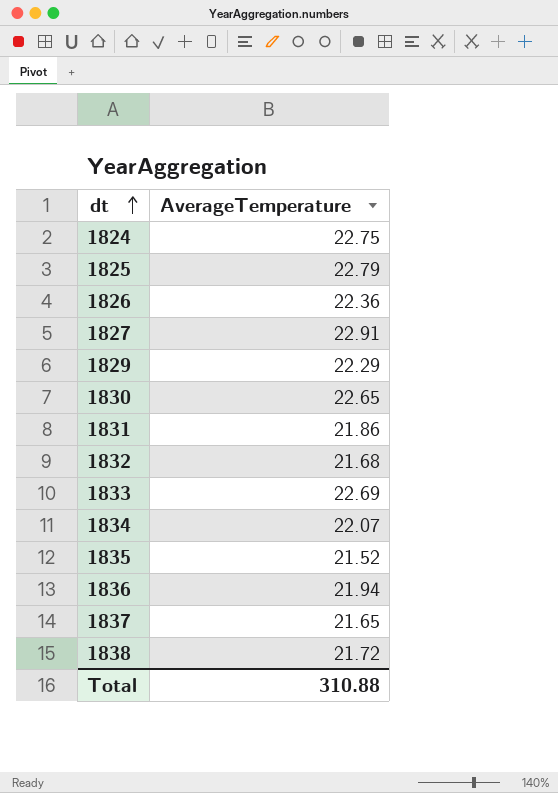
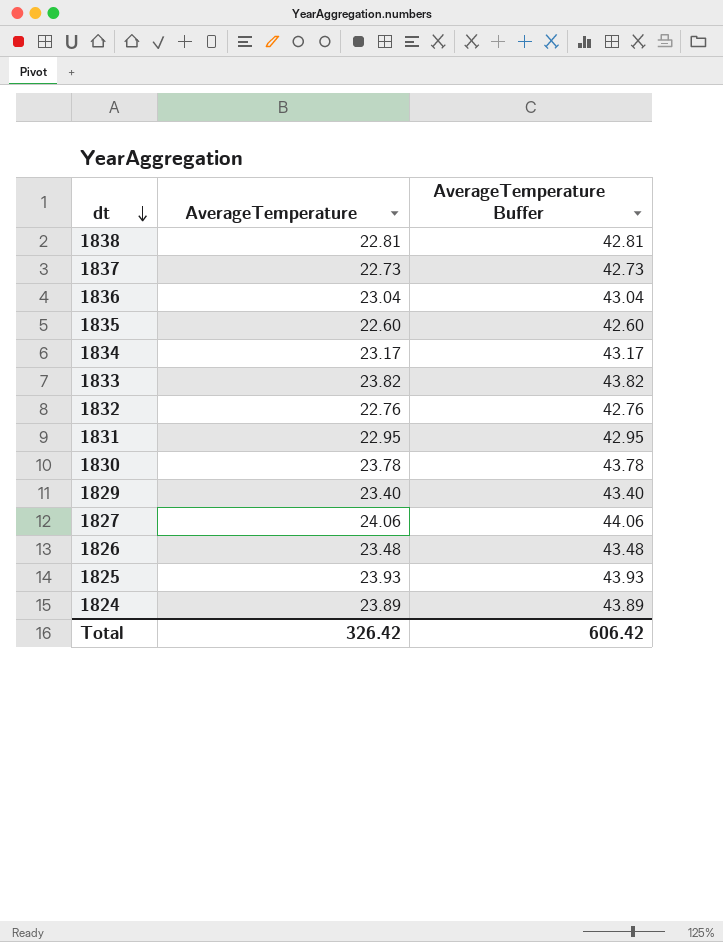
row order: dt ascending -> dt descending
column AverageTemperature Buffer | formula: none -> [AverageTemperature] + 20
1838 | AverageTemperature: 21.72 -> 22.81
1837 | AverageTemperature: 21.65 -> 22.73
1836 | AverageTemperature: 21.94 -> 23.04
1835 | AverageTemperature: 21.52 -> 22.60
1834 | AverageTemperature: 22.07 -> 23.17
1833 | AverageTemperature: 22.69 -> 23.82
1832 | AverageTemperature: 21.68 -> 22.76
1831 | AverageTemperature: 21.86 -> 22.95
1830 | AverageTemperature: 22.65 -> 23.78
1829 | AverageTemperature: 22.29 -> 23.40
1827 | AverageTemperature: 22.91 -> 24.06
1826 | AverageTemperature: 22.36 -> 23.48
1825 | AverageTemperature: 22.79 -> 23.93
1824 | AverageTemperature: 22.75 -> 23.89
Total | AverageTemperature: 310.88 -> 326.42

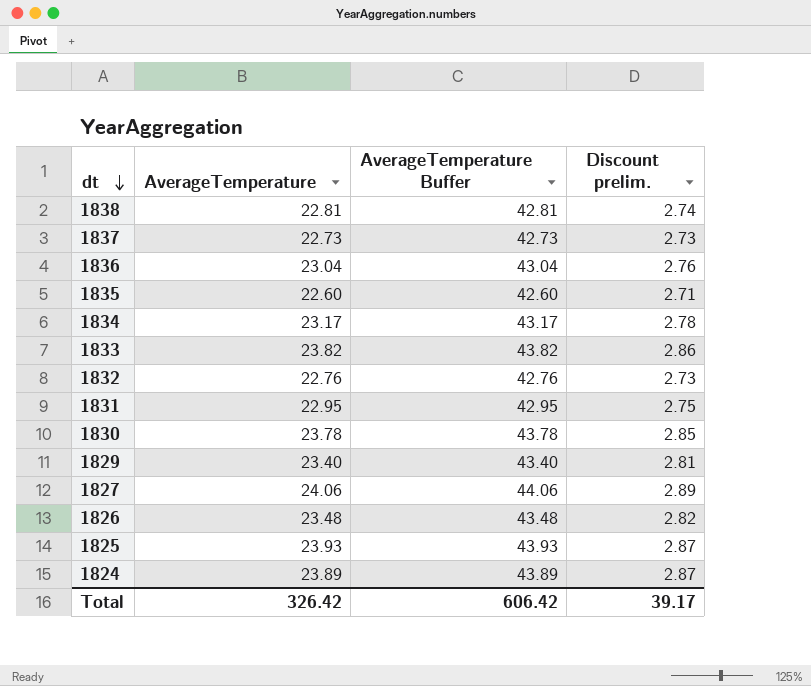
column Discount prelim. | formula: none -> [AverageTemperature] * 0.12

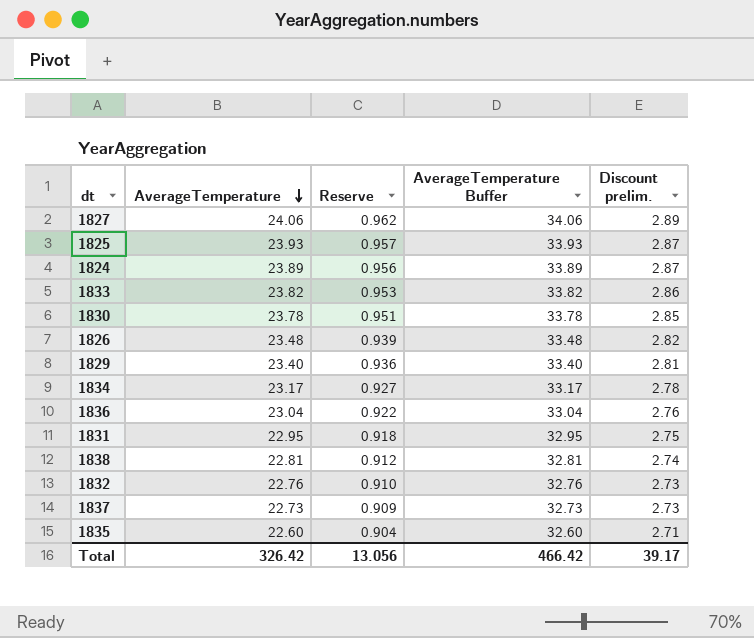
row order: dt descending -> AverageTemperature descending
column Reserve | formula: none -> [AverageTemperature] * 0.04
column AverageTemperature Buffer | formula: [AverageTemperature] + 20 -> [AverageTemperature] + 10
Total | AverageTemperature Buffer: 606.42 -> 466.42

